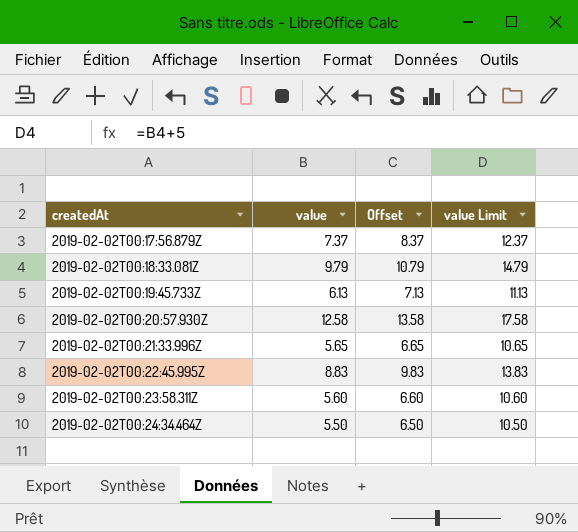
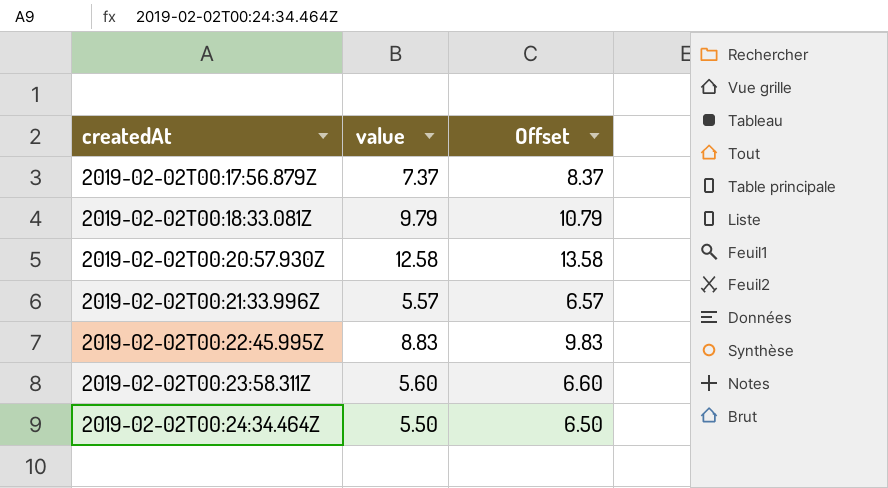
column value Limit | formula: [value] + 5 -> none
row 2019-02-02T00:19:45.733Z: 6.13 | 7.13 | 11.13 -> none
2019-02-02T00:21:33.996Z | value: 5.65 -> 5.57
2019-02-02T00:21:33.996Z | Offset: 6.65 -> 6.57

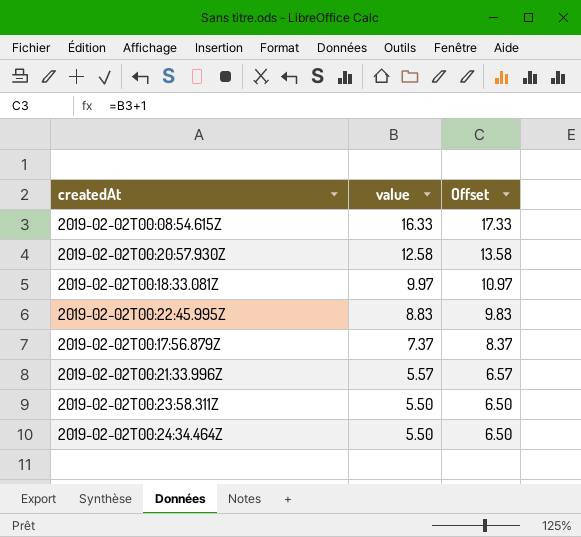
row order: createdAt ascending -> value descending
row 2019-02-02T00:08:54.615Z: none -> 16.33 | 17.33
2019-02-02T00:18:33.081Z | value: 9.79 -> 9.97
2019-02-02T00:18:33.081Z | Offset: 10.79 -> 10.97
2019-02-02T00:23:58.311Z | value: 5.60 -> 5.50
2019-02-02T00:23:58.311Z | Offset: 6.60 -> 6.50

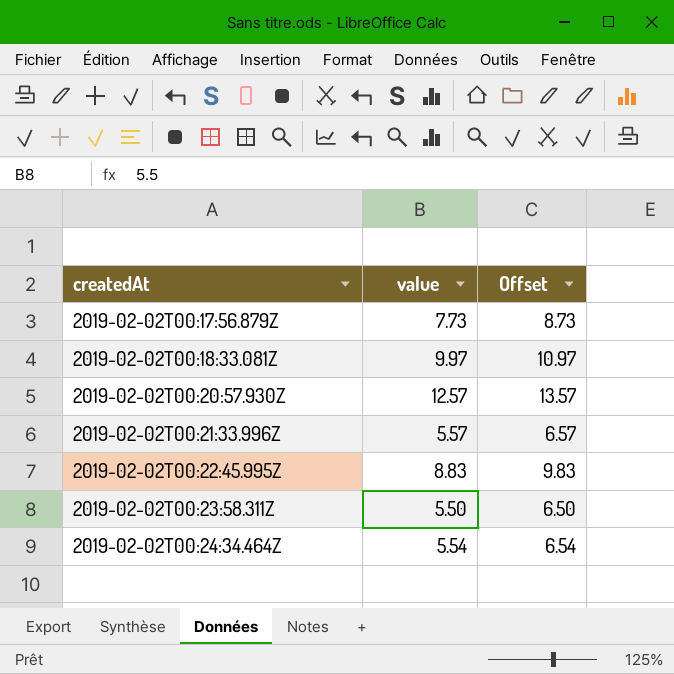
row order: value descending -> createdAt ascending
row 2019-02-02T00:08:54.615Z: 16.33 | 17.33 -> none
2019-02-02T00:17:56.879Z | value: 7.37 -> 7.73
2019-02-02T00:17:56.879Z | Offset: 8.37 -> 8.73
2019-02-02T00:20:57.930Z | value: 12.58 -> 12.57
2019-02-02T00:20:57.930Z | Offset: 13.58 -> 13.57
2019-02-02T00:24:34.464Z | value: 5.50 -> 5.54
2019-02-02T00:24:34.464Z | Offset: 6.50 -> 6.54

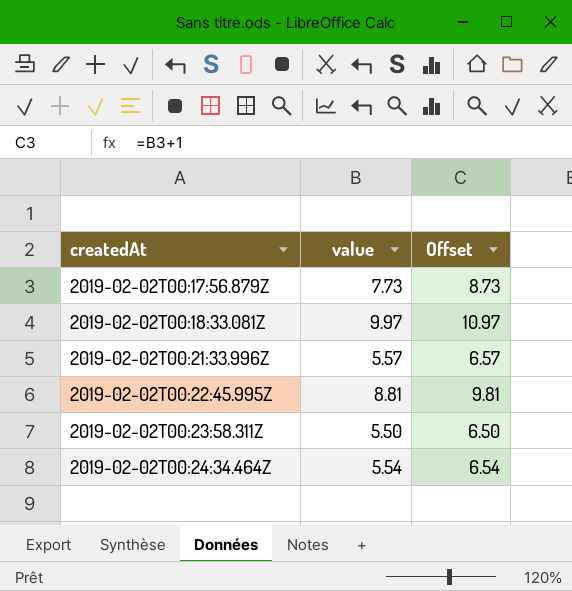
row 2019-02-02T00:20:57.930Z: 12.57 | 13.57 -> none
2019-02-02T00:22:45.995Z | value: 8.83 -> 8.81
2019-02-02T00:22:45.995Z | Offset: 9.83 -> 9.81

